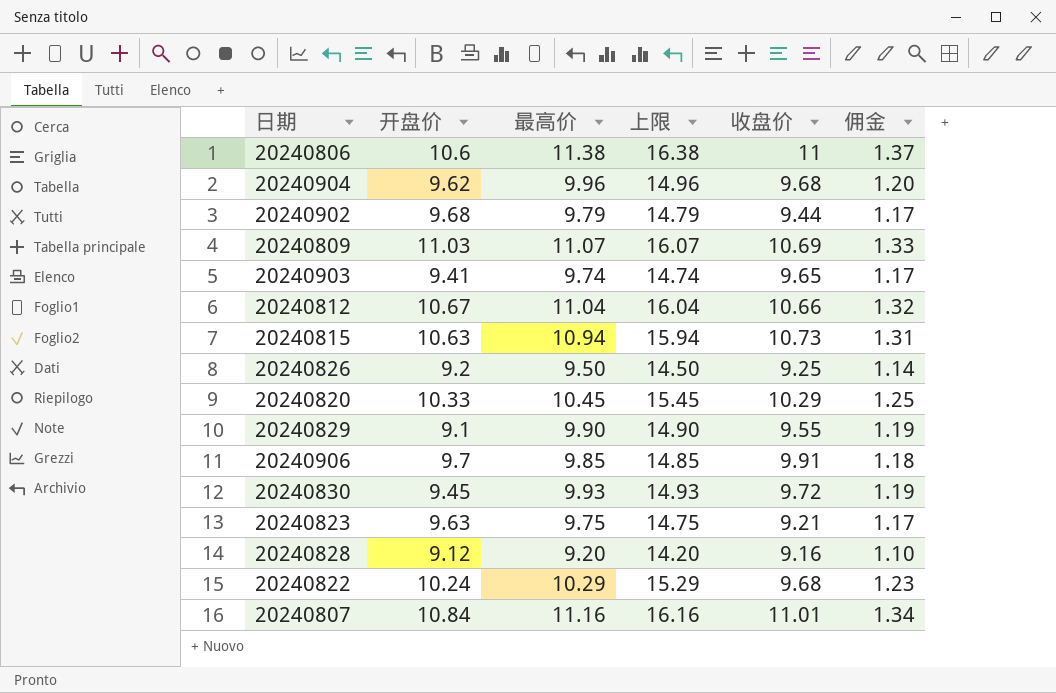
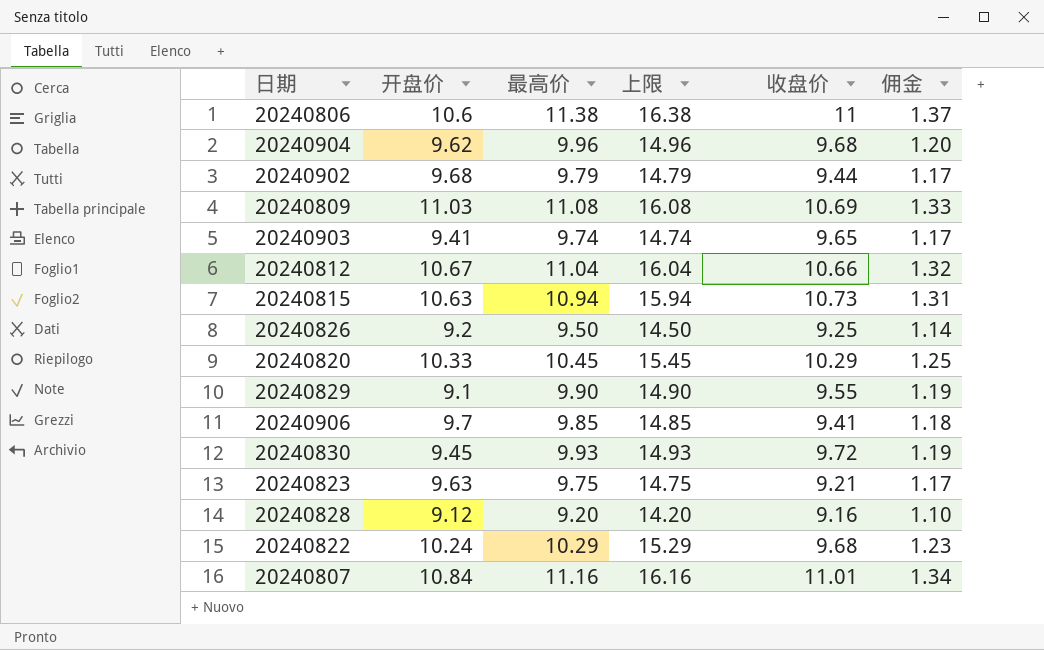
20240809 | 最高价: 11.07 -> 11.08
20240809 | 上限: 16.07 -> 16.08
20240906 | 收盘价: 9.91 -> 9.41

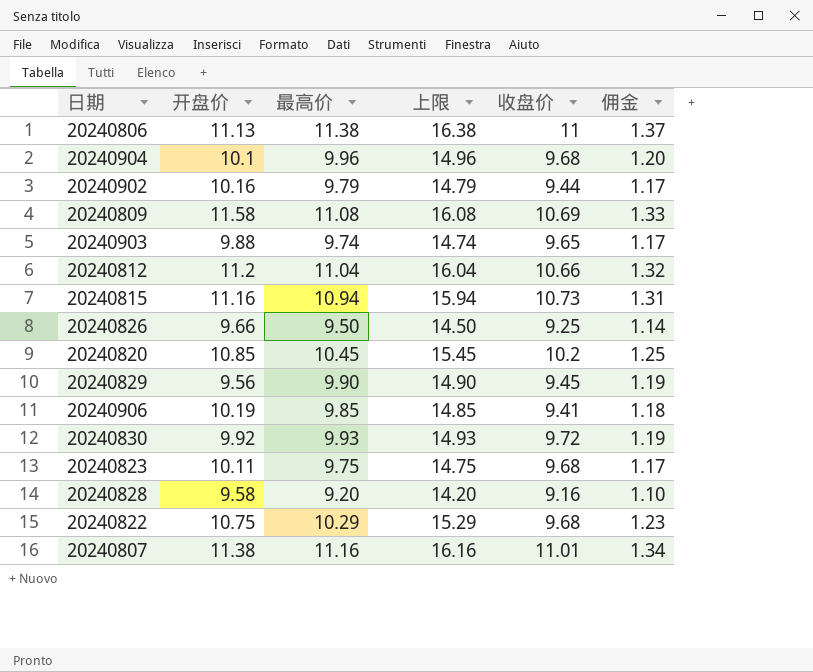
20240806 | 开盘价: 10.6 -> 11.13
20240904 | 开盘价: 9.62 -> 10.1
20240902 | 开盘价: 9.68 -> 10.16
20240809 | 开盘价: 11.03 -> 11.58
20240903 | 开盘价: 9.41 -> 9.88
20240812 | 开盘价: 10.67 -> 11.2
20240815 | 开盘价: 10.63 -> 11.16
20240826 | 开盘价: 9.2 -> 9.66
20240820 | 开盘价: 10.33 -> 10.85
20240820 | 收盘价: 10.29 -> 10.2
20240829 | 开盘价: 9.1 -> 9.56
20240829 | 收盘价: 9.55 -> 9.45
20240906 | 开盘价: 9.7 -> 10.19
20240830 | 开盘价: 9.45 -> 9.92
20240823 | 开盘价: 9.63 -> 10.11
20240823 | 收盘价: 9.21 -> 9.68
20240828 | 开盘价: 9.12 -> 9.58
20240822 | 开盘价: 10.24 -> 10.75
20240807 | 开盘价: 10.84 -> 11.38

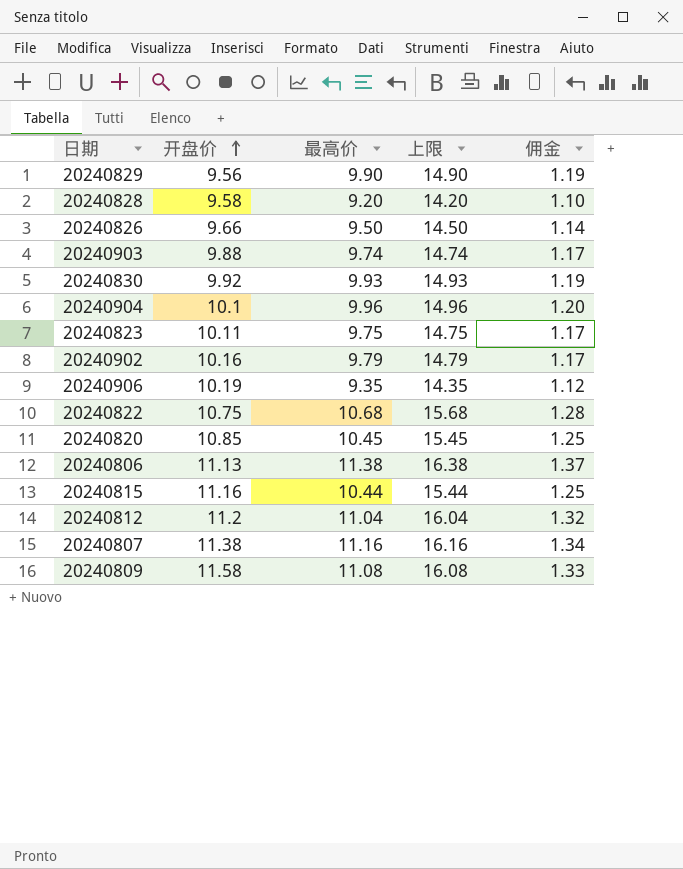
row order: none -> 开盘价 ascending
column 收盘价 | position: 5 -> none
20240906 | 最高价: 9.85 -> 9.35
20240906 | 上限: 14.85 -> 14.35
20240906 | 佣金: 1.18 -> 1.12
20240822 | 最高价: 10.29 -> 10.68
20240822 | 上限: 15.29 -> 15.68
20240822 | 佣金: 1.23 -> 1.28
20240815 | 最高价: 10.94 -> 10.44
20240815 | 上限: 15.94 -> 15.44
20240815 | 佣金: 1.31 -> 1.25

